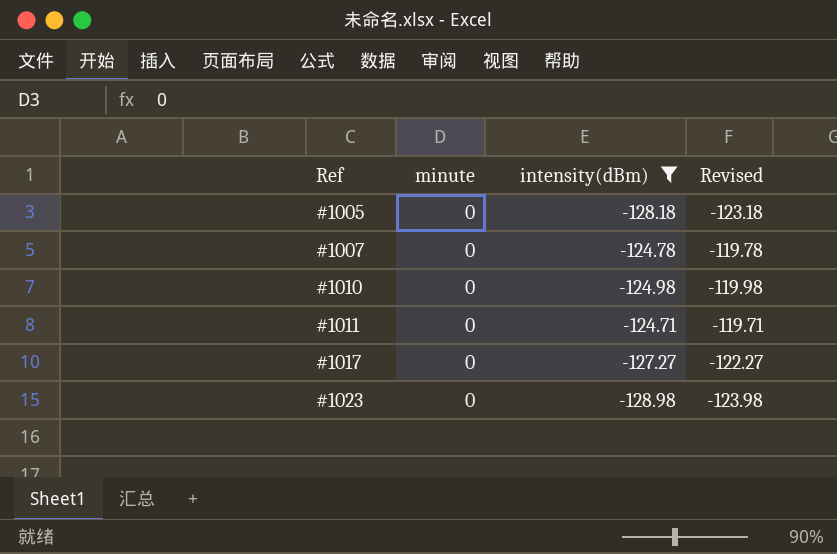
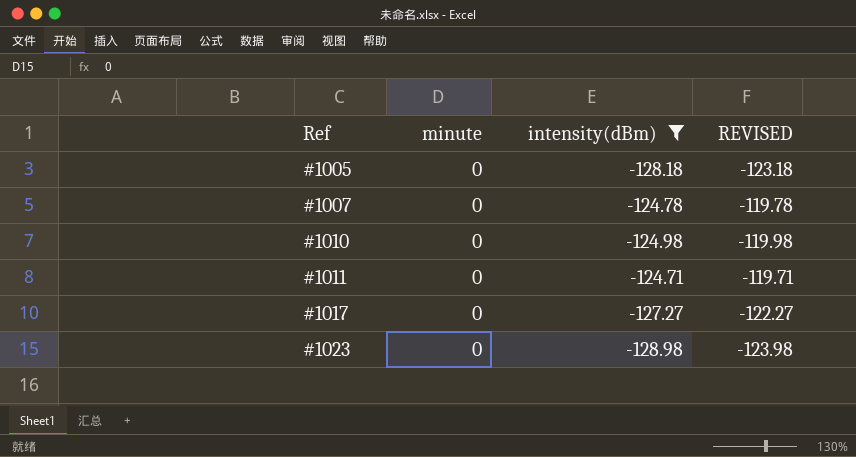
column name: Revised -> REVISED

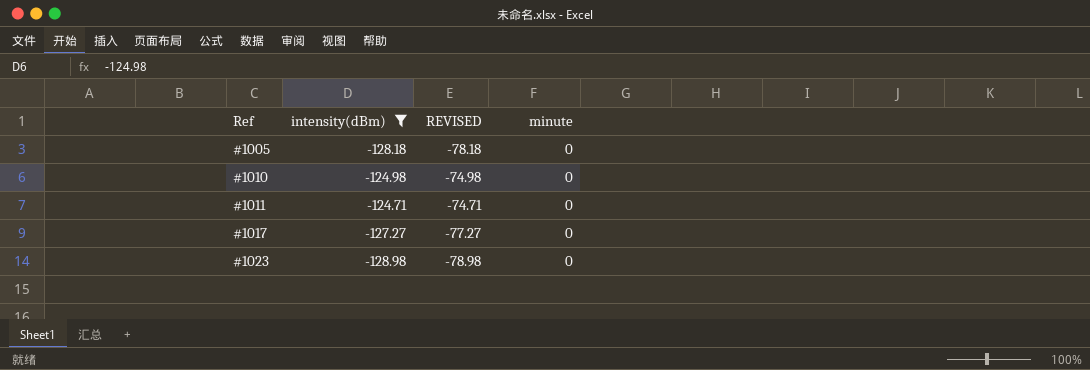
column REVISED | formula: [intensity(dBm)] + 5 -> [intensity(dBm)] + 50
column minute | position: 2 -> 4
row #1007: 0 | -124.78 | -119.78 -> none

